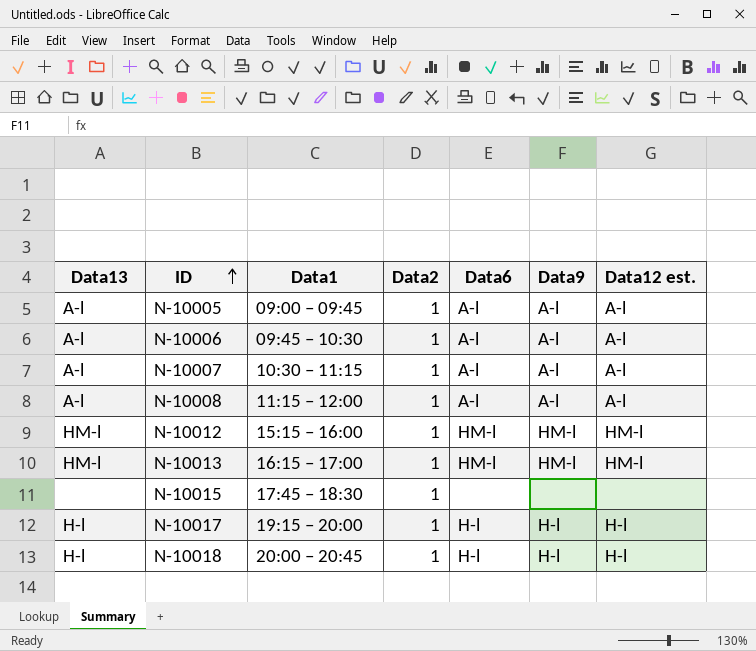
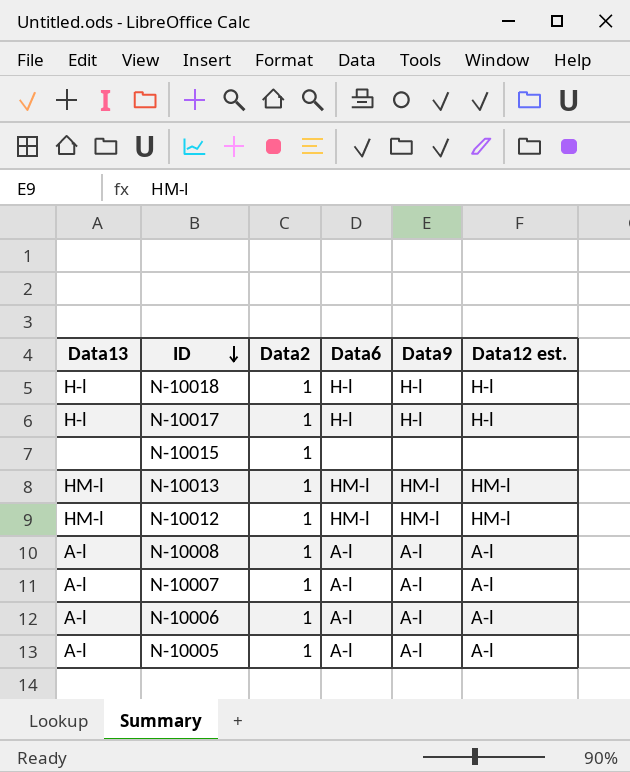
row order: ID ascending -> ID descending
column Data1 | position: 3 -> none

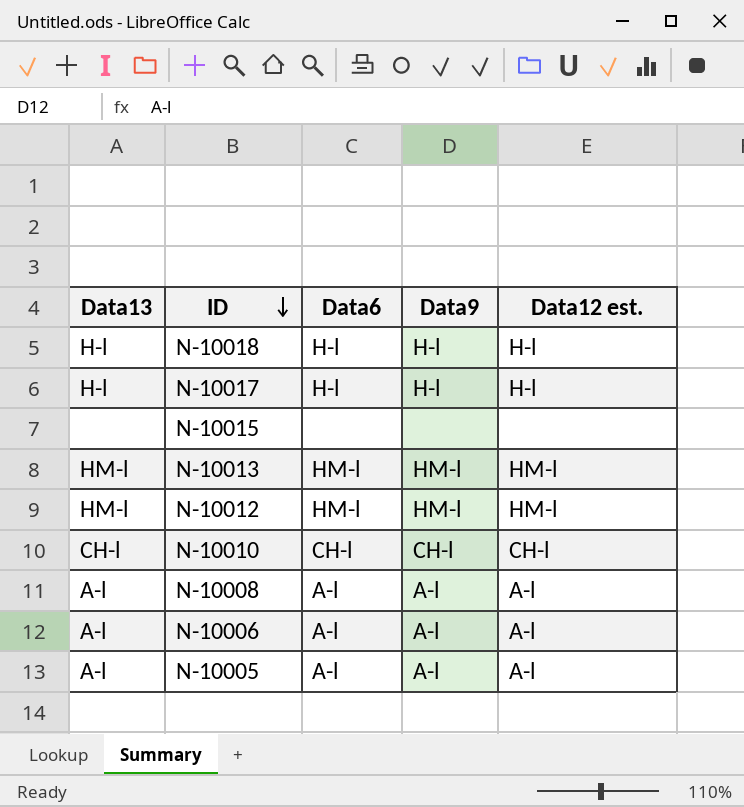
column Data2 | position: 3 -> none
row N-10007: A-l | 1 | A-l | A-l | A-l -> none
row N-10010: none -> CH-l | CH-l | CH-l | CH-l

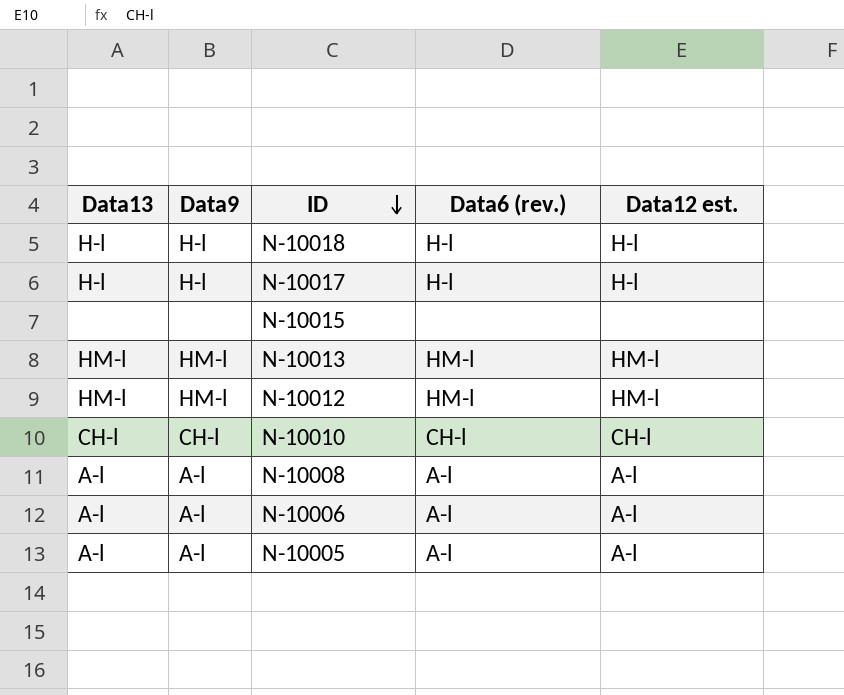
column Data9 | position: 4 -> 2
column name: Data6 -> Data6 (rev.)

